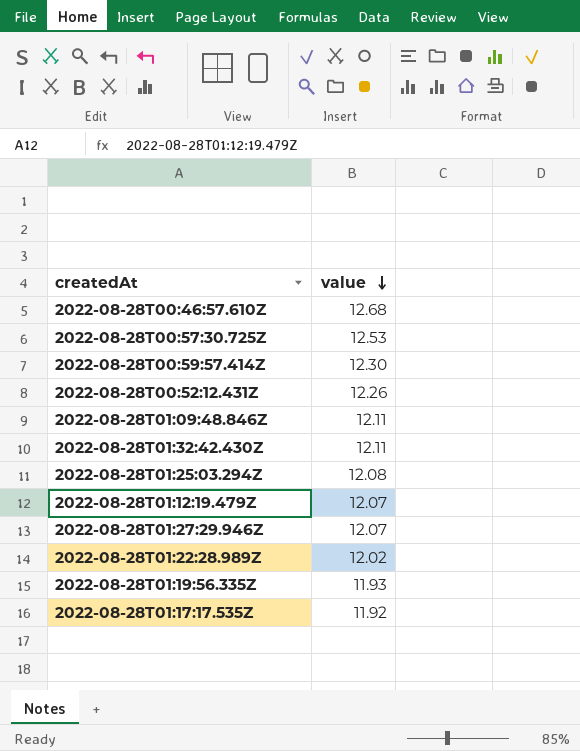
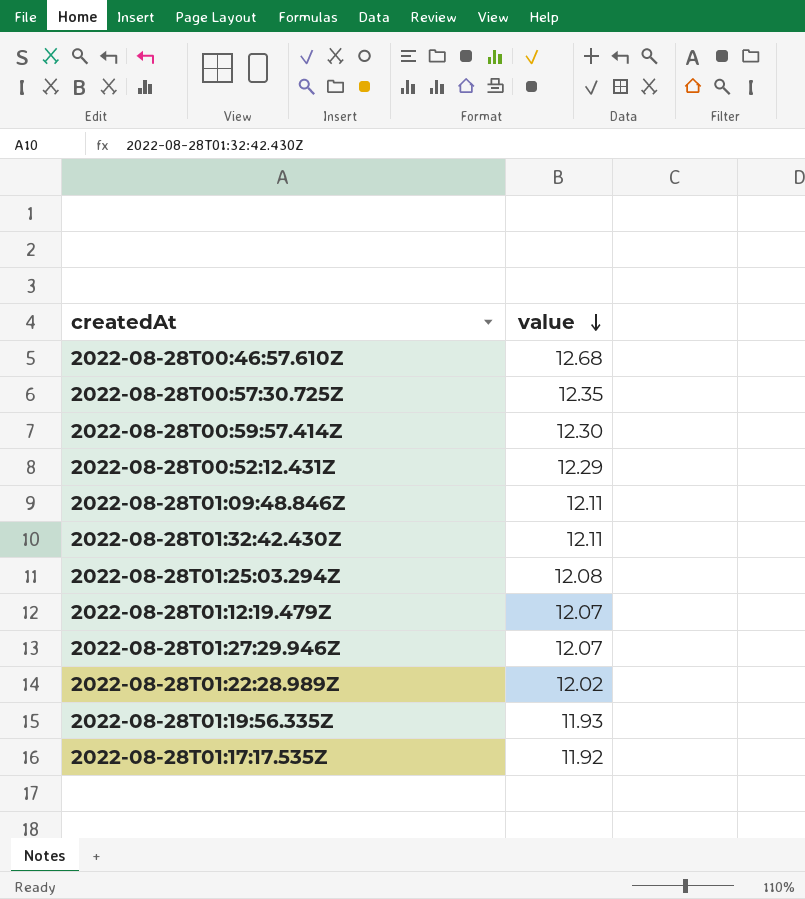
2022-08-28T00:57:30.725Z | value: 12.53 -> 12.35
2022-08-28T00:52:12.431Z | value: 12.26 -> 12.29

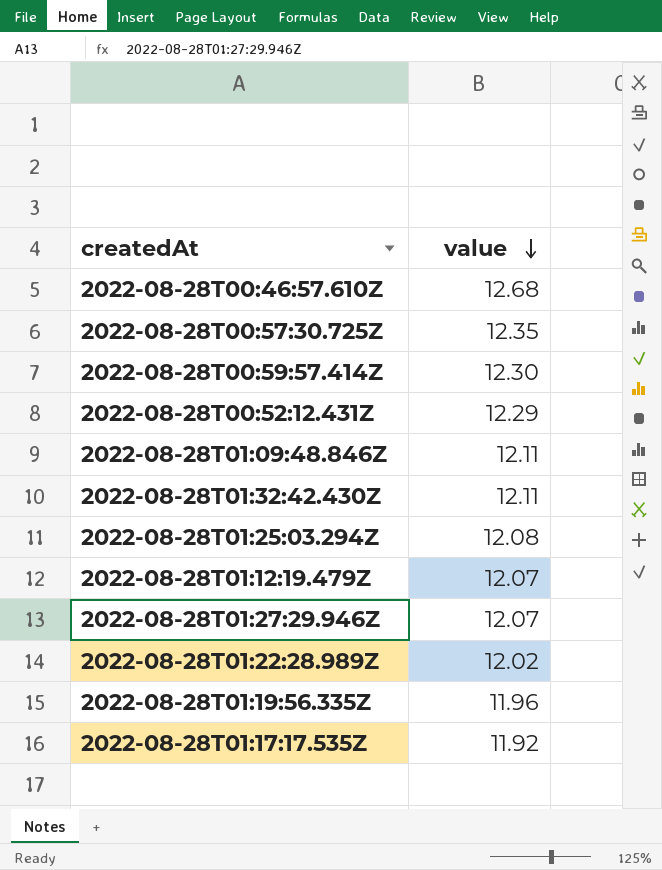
2022-08-28T01:19:56.335Z | value: 11.93 -> 11.96

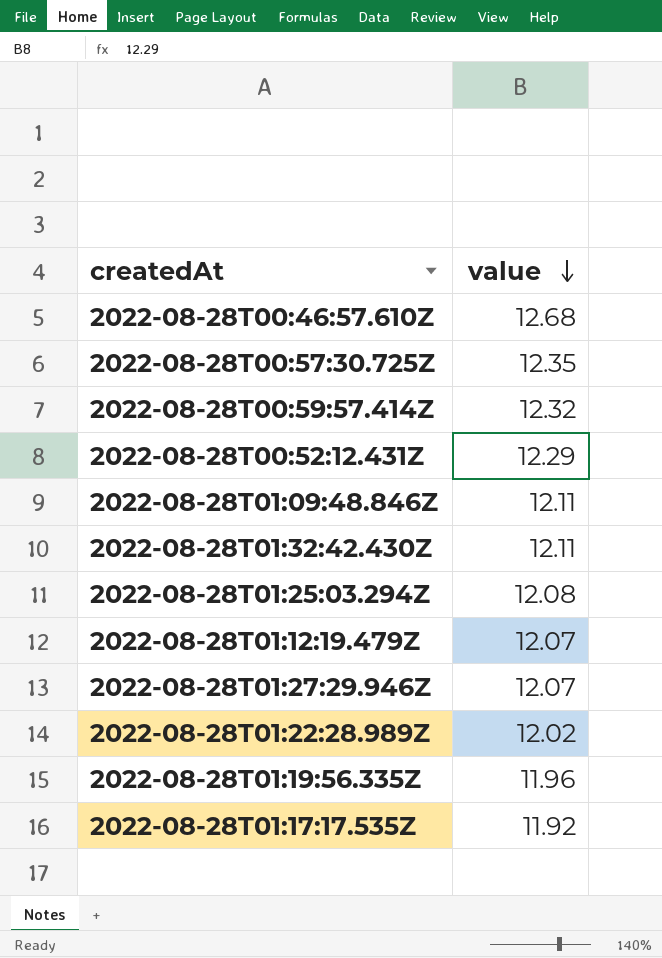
2022-08-28T00:59:57.414Z | value: 12.30 -> 12.32

